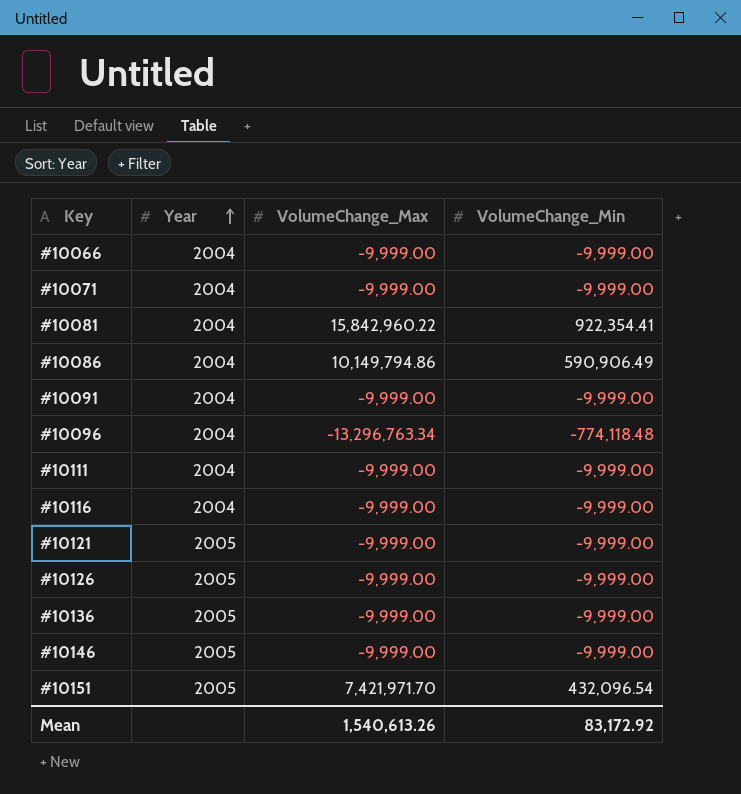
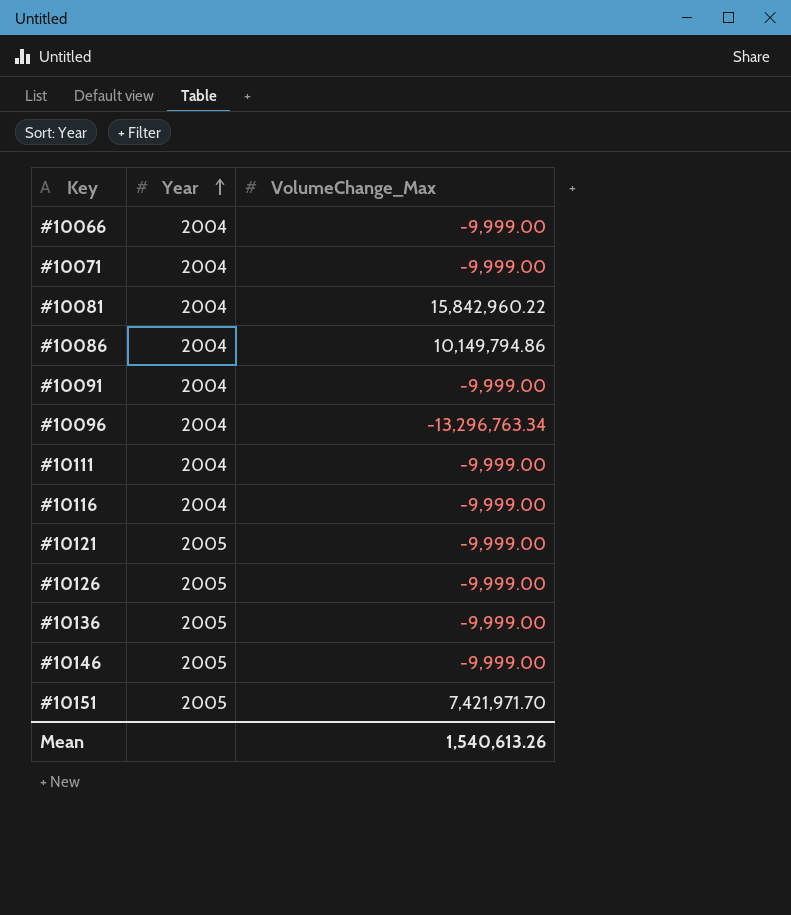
column VolumeChange_Min | position: 4 -> none

